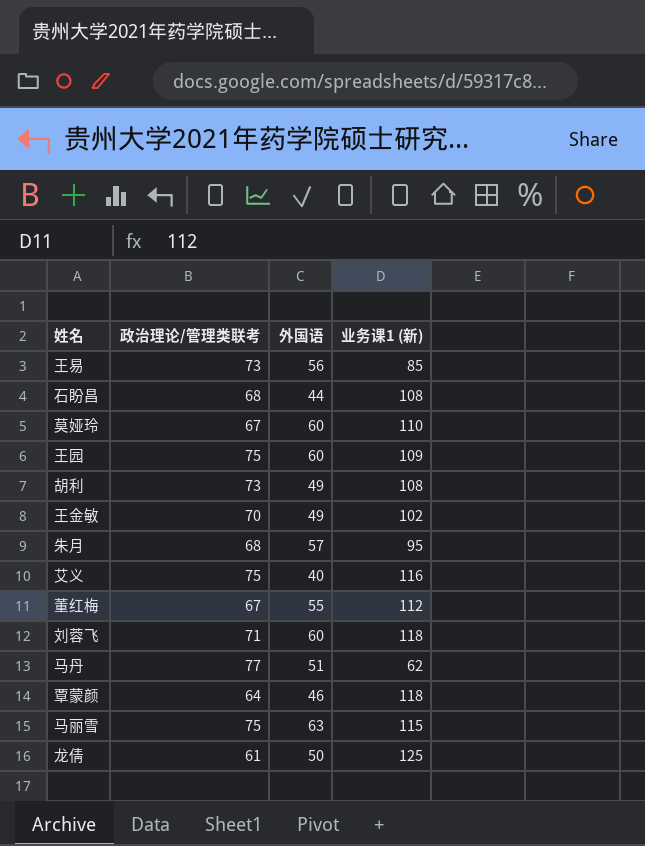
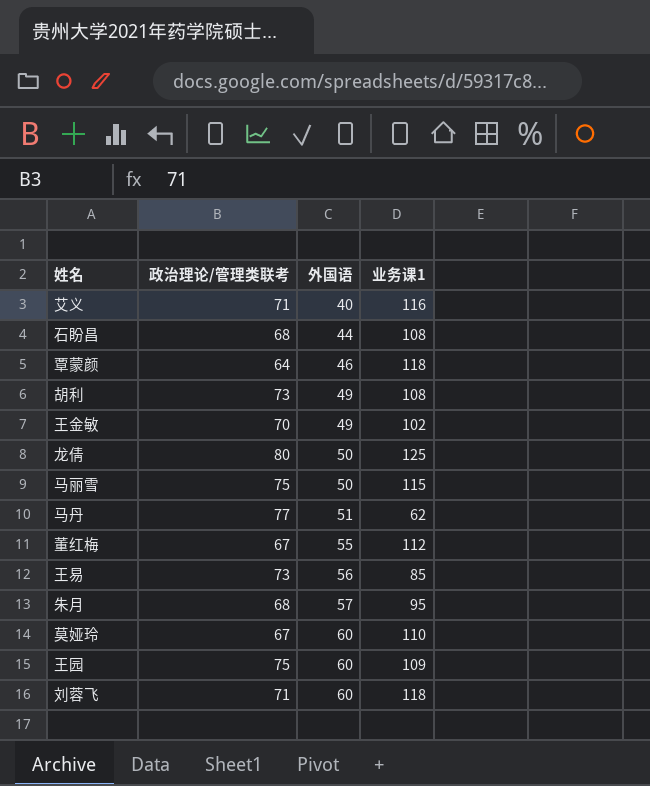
row order: none -> 外国语 ascending
column name: 业务课1 (新) -> 业务课1
艾义 | 政治理论/管理类联考: 75 -> 71
龙倩 | 政治理论/管理类联考: 61 -> 80
马丽雪 | 外国语: 63 -> 50

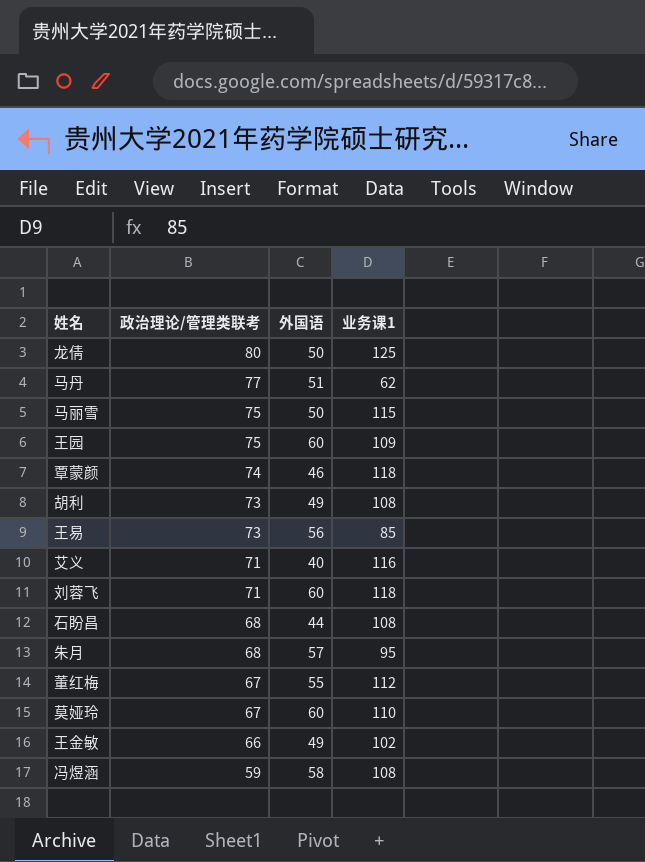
row order: 外国语 ascending -> 政治理论/管理类联考 descending
覃蒙颜 | 政治理论/管理类联考: 64 -> 74
王金敏 | 政治理论/管理类联考: 70 -> 66
row 冯煜涵: none -> 59 | 58 | 108

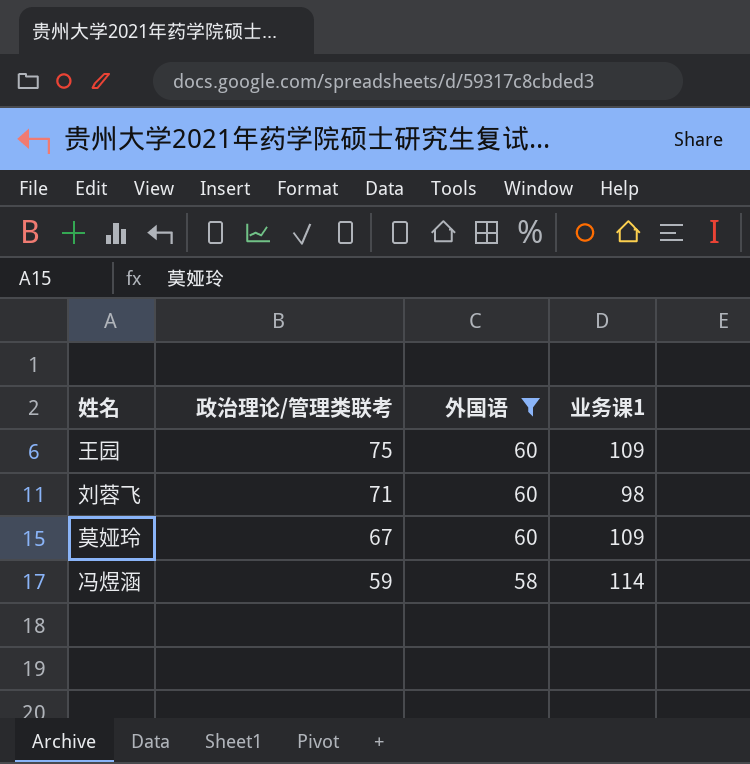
filter: none -> 外国语 >= 58
刘蓉飞 | 业务课1: 118 -> 98
莫娅玲 | 业务课1: 110 -> 109
冯煜涵 | 业务课1: 108 -> 114

